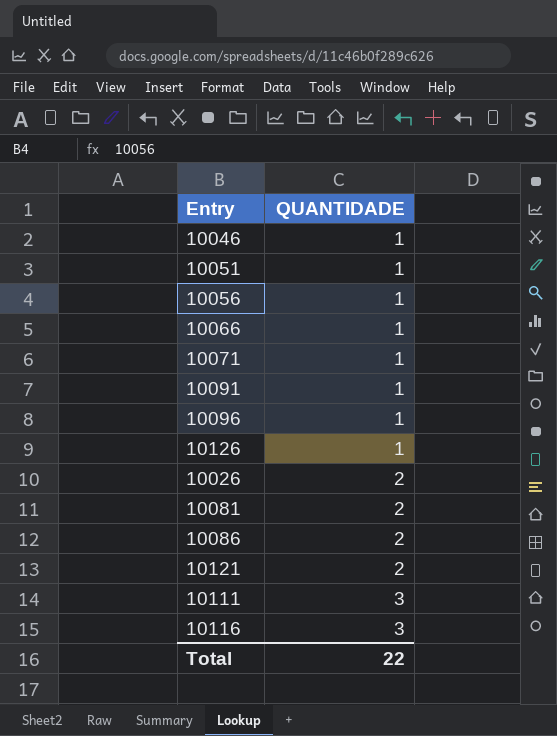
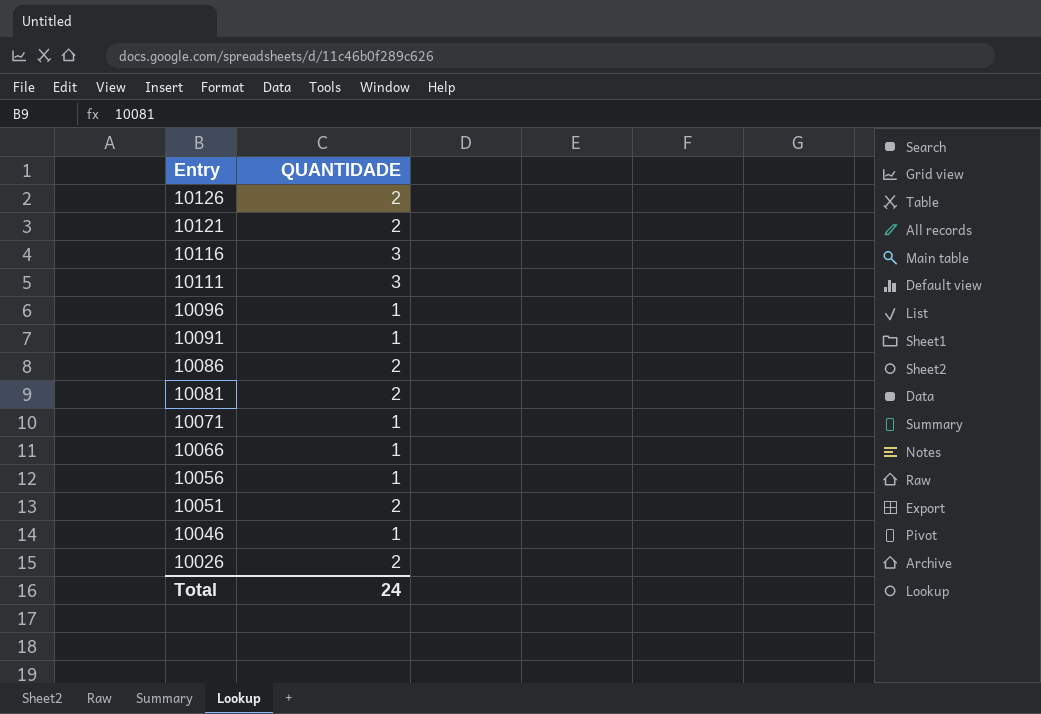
row order: QUANTIDADE ascending -> Entry descending
10126 | QUANTIDADE: 1 -> 2
10051 | QUANTIDADE: 1 -> 2
Total | QUANTIDADE: 22 -> 24

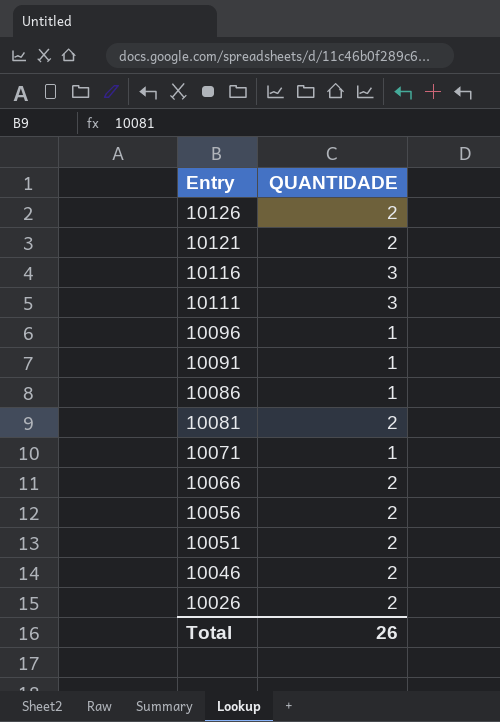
10086 | QUANTIDADE: 2 -> 1
10066 | QUANTIDADE: 1 -> 2
10056 | QUANTIDADE: 1 -> 2
10046 | QUANTIDADE: 1 -> 2
Total | QUANTIDADE: 24 -> 26

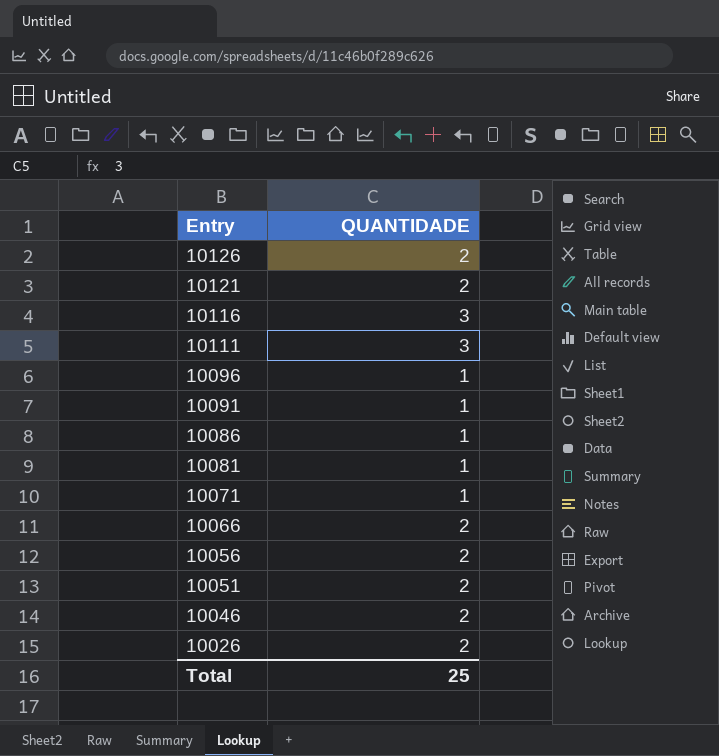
10081 | QUANTIDADE: 2 -> 1
Total | QUANTIDADE: 26 -> 25

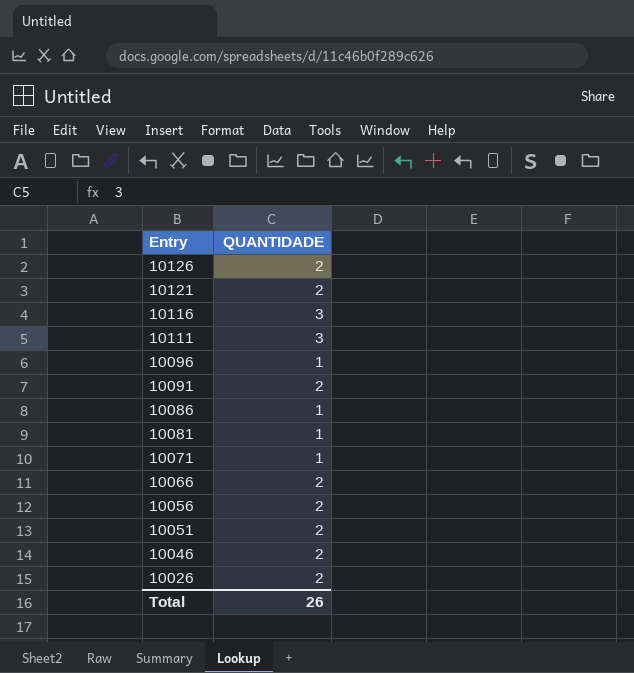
10091 | QUANTIDADE: 1 -> 2
Total | QUANTIDADE: 25 -> 26

